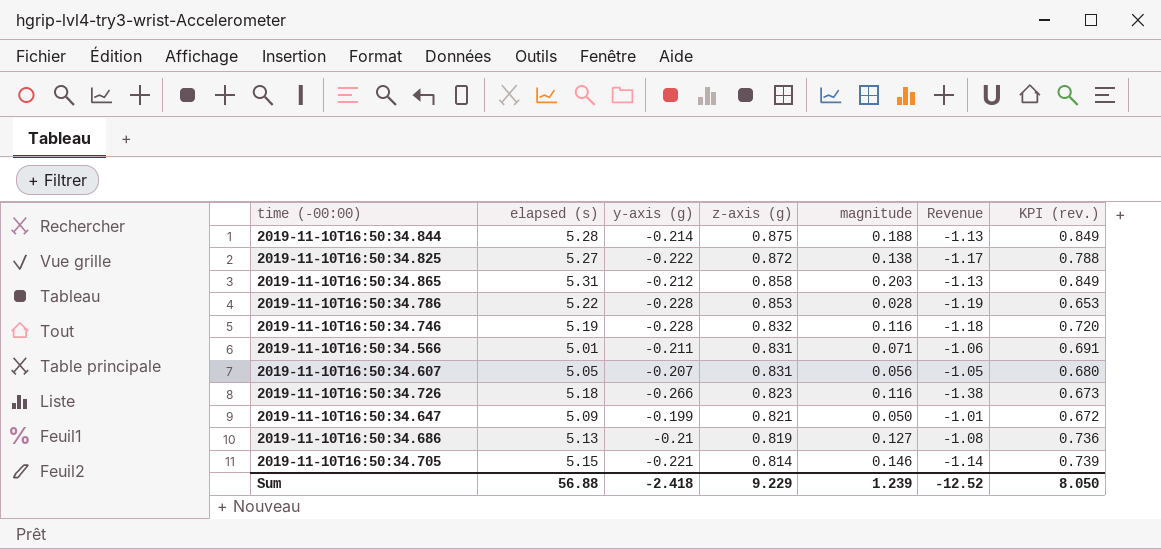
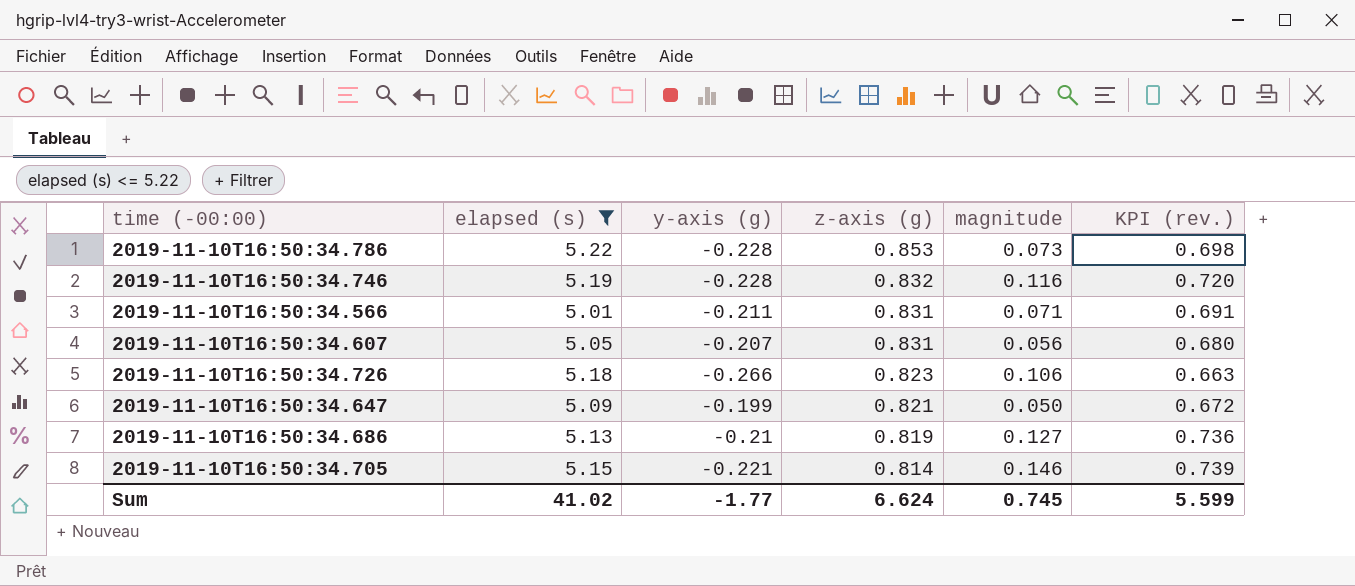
filter: none -> elapsed (s) <= 5.22
column Revenue | formula: [elapsed (s)] * [y-axis (g)] -> none
2019-11-10T16:50:34.786 | magnitude: 0.028 -> 0.073
2019-11-10T16:50:34.786 | KPI (rev.): 0.653 -> 0.698
2019-11-10T16:50:34.726 | magnitude: 0.116 -> 0.106
2019-11-10T16:50:34.726 | KPI (rev.): 0.673 -> 0.663
Sum | elapsed (s): 56.88 -> 41.02
Sum | y-axis (g): -2.418 -> -1.77
Sum | z-axis (g): 9.229 -> 6.624
Sum | magnitude: 1.239 -> 0.745
Sum | KPI (rev.): 8.050 -> 5.599

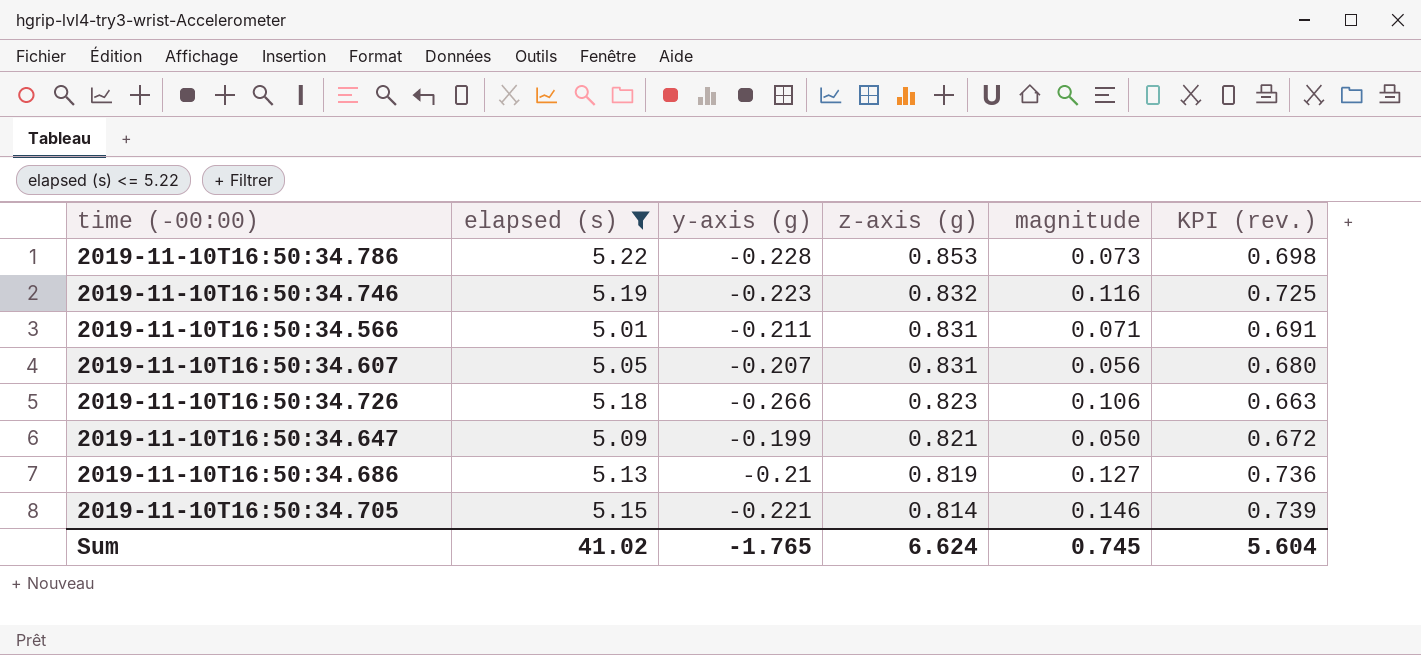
2019-11-10T16:50:34.746 | y-axis (g): -0.228 -> -0.223
2019-11-10T16:50:34.746 | KPI (rev.): 0.720 -> 0.725
Sum | y-axis (g): -1.77 -> -1.765
Sum | KPI (rev.): 5.599 -> 5.604

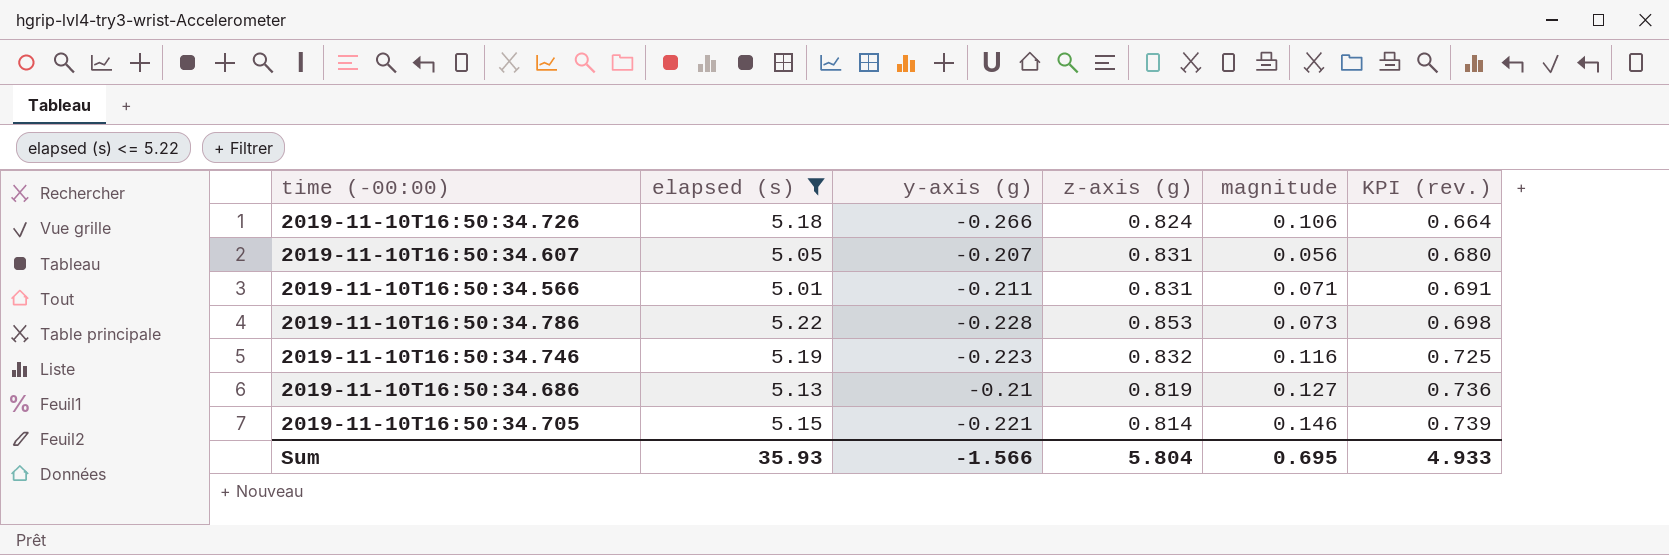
row order: z-axis (g) descending -> KPI (rev.) ascending
row 2019-11-10T16:50:34.647: 5.09 | -0.199 | 0.821 | 0.050 | 0.672 -> none
2019-11-10T16:50:34.726 | z-axis (g): 0.823 -> 0.824
2019-11-10T16:50:34.726 | KPI (rev.): 0.663 -> 0.664
Sum | elapsed (s): 41.02 -> 35.93
Sum | y-axis (g): -1.765 -> -1.566
Sum | z-axis (g): 6.624 -> 5.804
Sum | magnitude: 0.745 -> 0.695
Sum | KPI (rev.): 5.604 -> 4.933

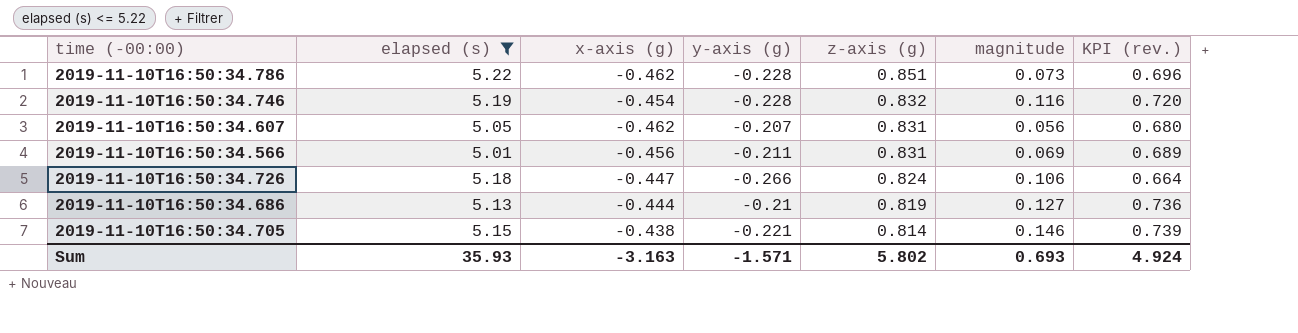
row order: KPI (rev.) ascending -> z-axis (g) descending
column x-axis (g) | position: none -> 3
2019-11-10T16:50:34.786 | z-axis (g): 0.853 -> 0.851
2019-11-10T16:50:34.786 | KPI (rev.): 0.698 -> 0.696
2019-11-10T16:50:34.746 | y-axis (g): -0.223 -> -0.228
2019-11-10T16:50:34.746 | KPI (rev.): 0.725 -> 0.720
2019-11-10T16:50:34.566 | magnitude: 0.071 -> 0.069
2019-11-10T16:50:34.566 | KPI (rev.): 0.691 -> 0.689
Sum | y-axis (g): -1.566 -> -1.571
Sum | z-axis (g): 5.804 -> 5.802
Sum | magnitude: 0.695 -> 0.693
Sum | KPI (rev.): 4.933 -> 4.924

